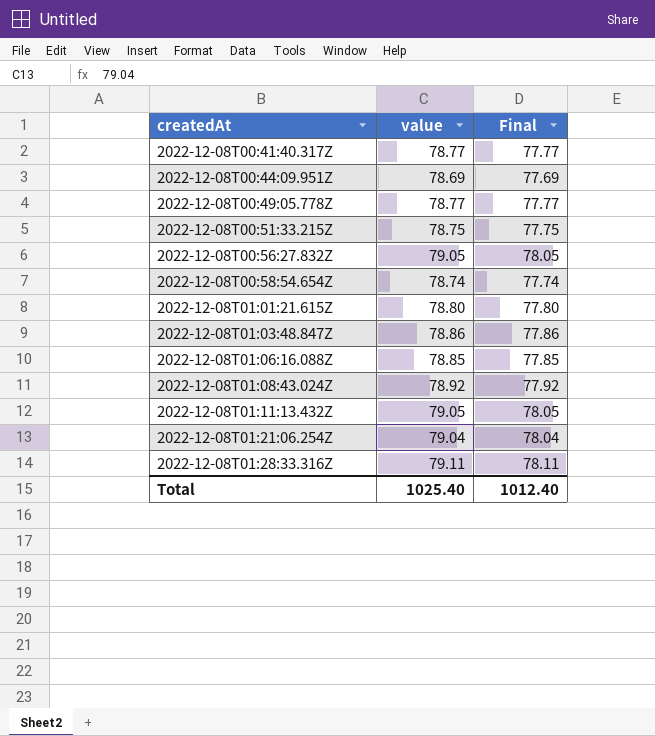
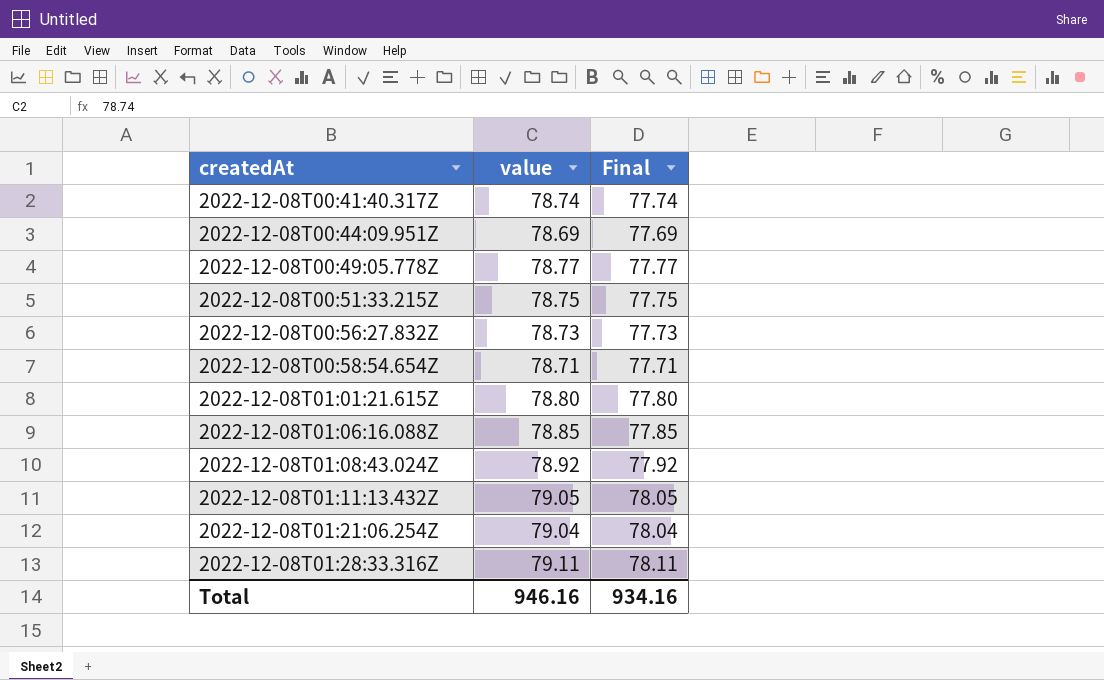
row 2022-12-08T01:03:48.847Z: 78.86 | 77.86 -> none
2022-12-08T00:41:40.317Z | value: 78.77 -> 78.74
2022-12-08T00:41:40.317Z | Final: 77.77 -> 77.74
2022-12-08T00:56:27.832Z | value: 79.05 -> 78.73
2022-12-08T00:56:27.832Z | Final: 78.05 -> 77.73
2022-12-08T00:58:54.654Z | value: 78.74 -> 78.71
2022-12-08T00:58:54.654Z | Final: 77.74 -> 77.71
Total | value: 1025.40 -> 946.16
Total | Final: 1012.40 -> 934.16

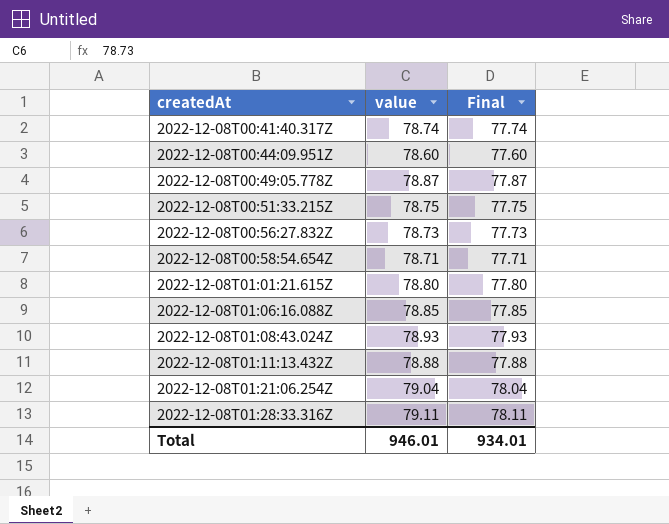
2022-12-08T00:44:09.951Z | value: 78.69 -> 78.60
2022-12-08T00:44:09.951Z | Final: 77.69 -> 77.60
2022-12-08T00:49:05.778Z | value: 78.77 -> 78.87
2022-12-08T00:49:05.778Z | Final: 77.77 -> 77.87
2022-12-08T01:08:43.024Z | value: 78.92 -> 78.93
2022-12-08T01:08:43.024Z | Final: 77.92 -> 77.93
2022-12-08T01:11:13.432Z | value: 79.05 -> 78.88
2022-12-08T01:11:13.432Z | Final: 78.05 -> 77.88
Total | value: 946.16 -> 946.01
Total | Final: 934.16 -> 934.01

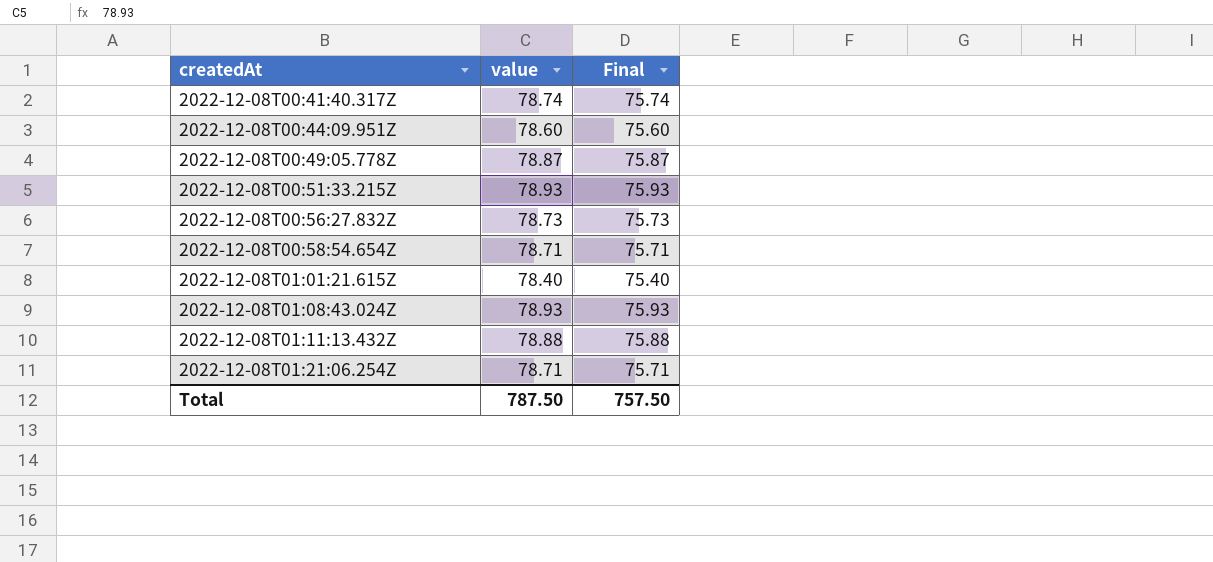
column Final | formula: [value] - 1 -> [value] - 3
row 2022-12-08T01:06:16.088Z: 78.85 | 77.85 -> none
row 2022-12-08T01:28:33.316Z: 79.11 | 78.11 -> none
2022-12-08T00:51:33.215Z | value: 78.75 -> 78.93
2022-12-08T01:01:21.615Z | value: 78.80 -> 78.40
2022-12-08T01:21:06.254Z | value: 79.04 -> 78.71
Total | value: 946.01 -> 787.50
Total | Final: 934.01 -> 757.50

